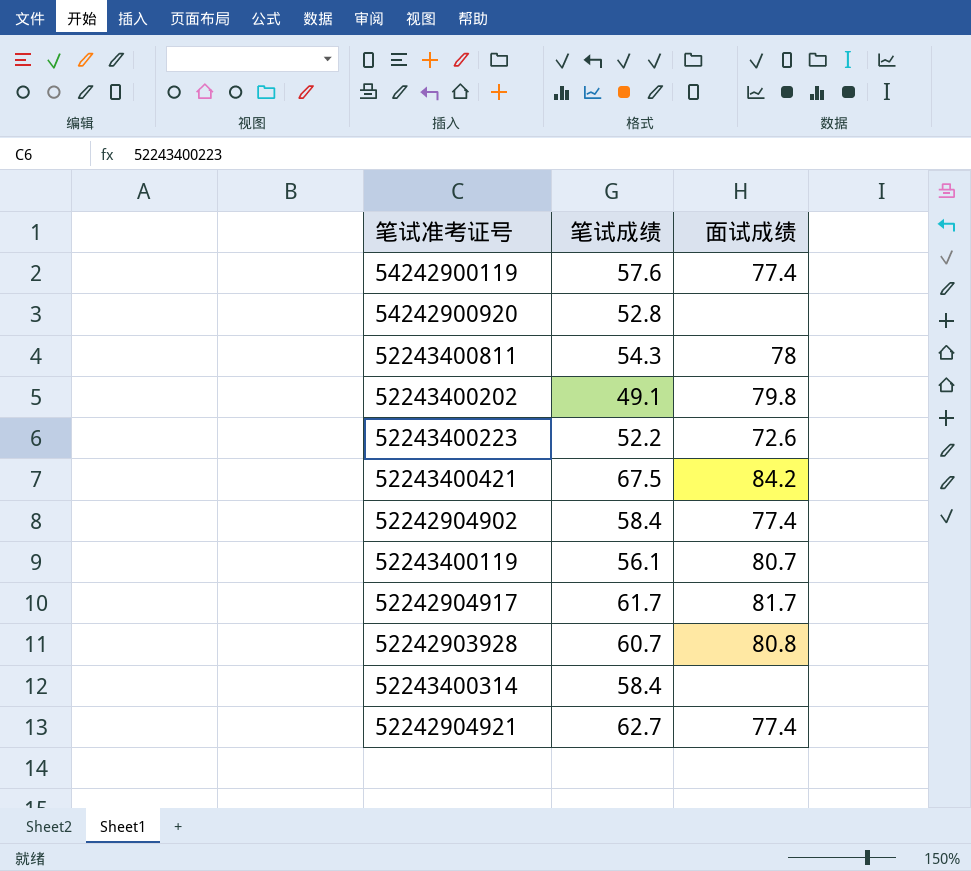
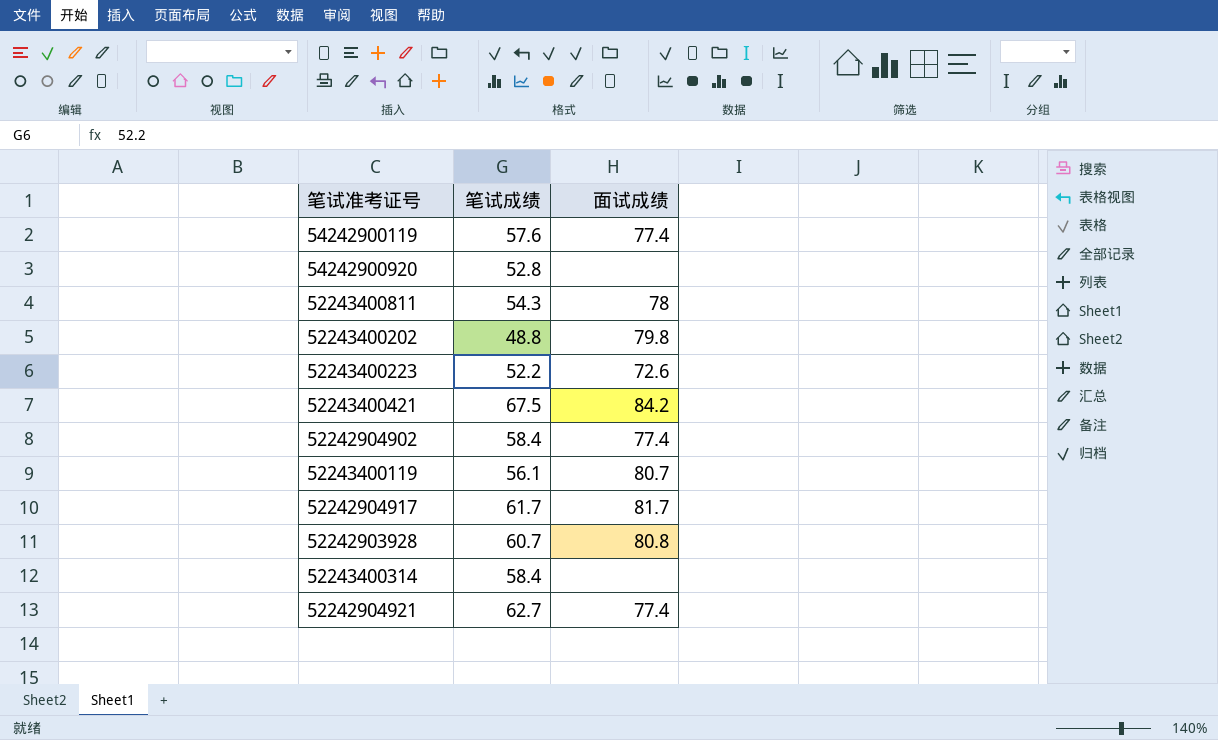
52243400202 | 笔试成绩: 49.1 -> 48.8

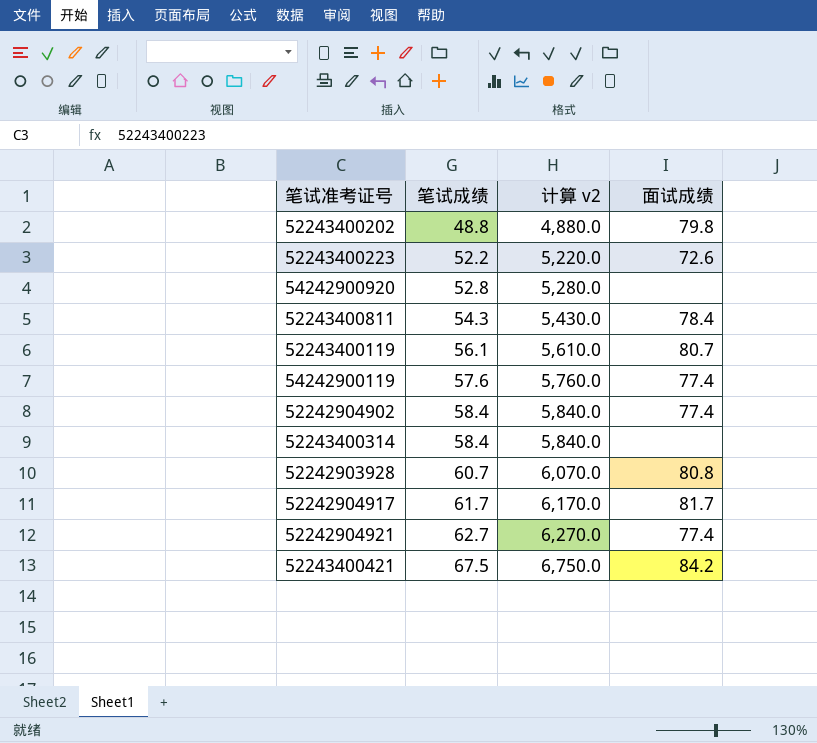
row order: none -> 笔试成绩 ascending
column 计算 v2 | formula: none -> [笔试成绩] * 100
52243400811 | 面试成绩: 78 -> 78.4

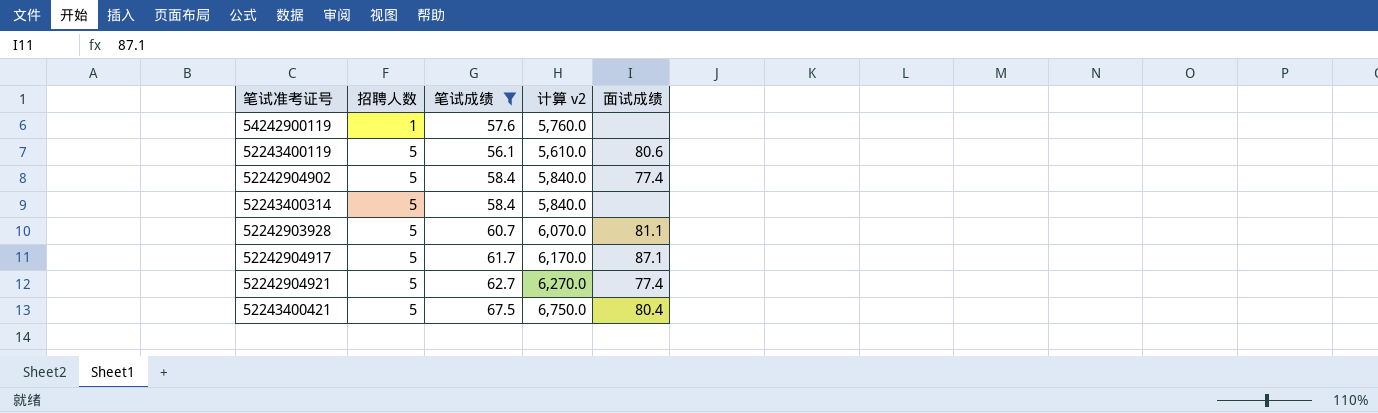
filter: none -> 笔试成绩 >= 56.1
row order: 笔试成绩 ascending -> 招聘人数 ascending
column 招聘人数 | position: none -> 2
54242900119 | 面试成绩: 77.4 -> none
52243400119 | 面试成绩: 80.7 -> 80.6
52242903928 | 面试成绩: 80.8 -> 81.1
52242904917 | 面试成绩: 81.7 -> 87.1
52243400421 | 面试成绩: 84.2 -> 80.4

